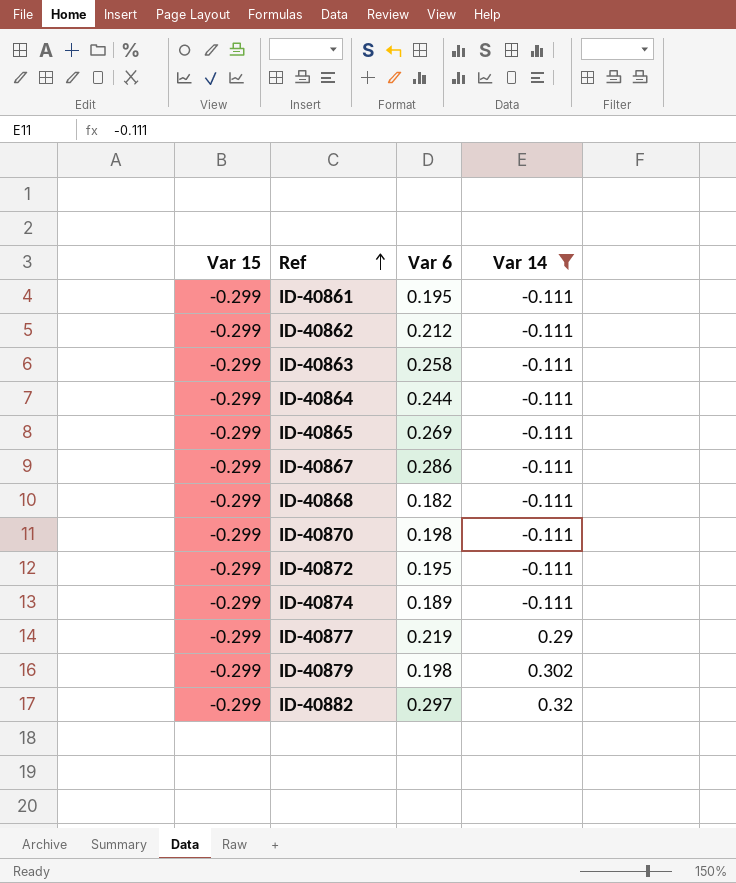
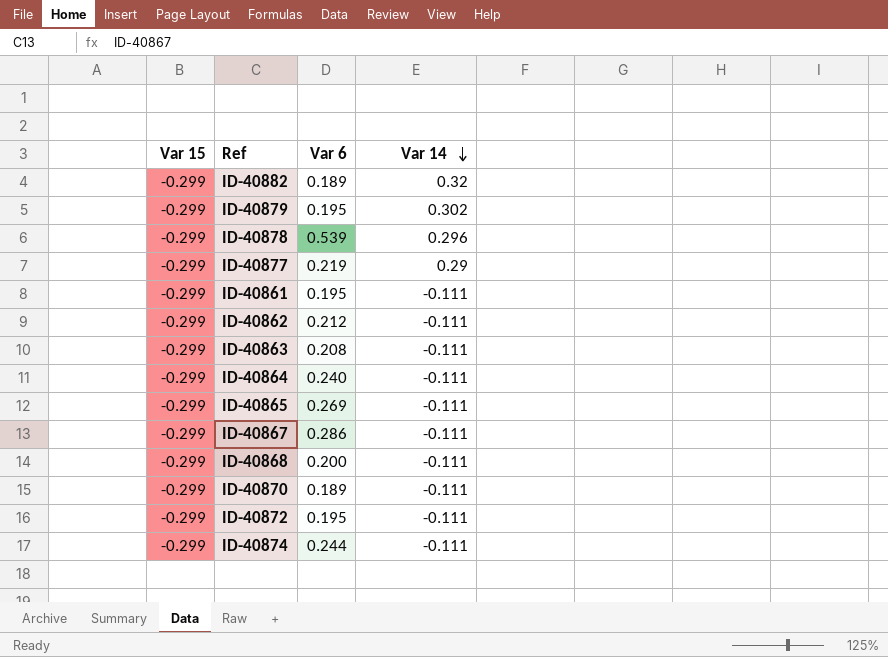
filter: Var 14 != 0.296 -> none
row order: Ref ascending -> Var 14 descending
ID-40882 | Var 6: 0.297 -> 0.189
ID-40879 | Var 6: 0.198 -> 0.195
ID-40863 | Var 6: 0.258 -> 0.208
ID-40864 | Var 6: 0.244 -> 0.240
ID-40868 | Var 6: 0.182 -> 0.200
ID-40870 | Var 6: 0.198 -> 0.189
ID-40874 | Var 6: 0.189 -> 0.244

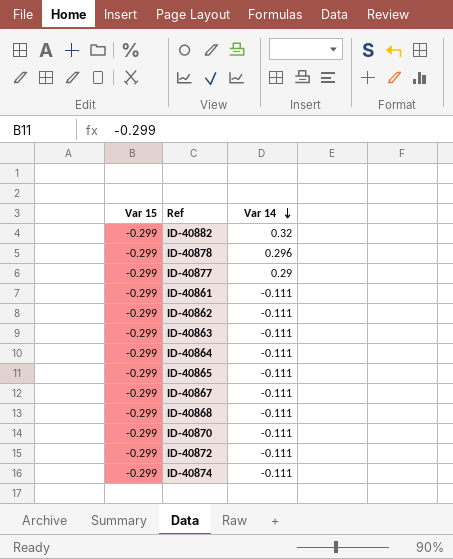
column Var 6 | position: 3 -> none
row ID-40879: -0.299 | 0.195 | 0.302 -> none

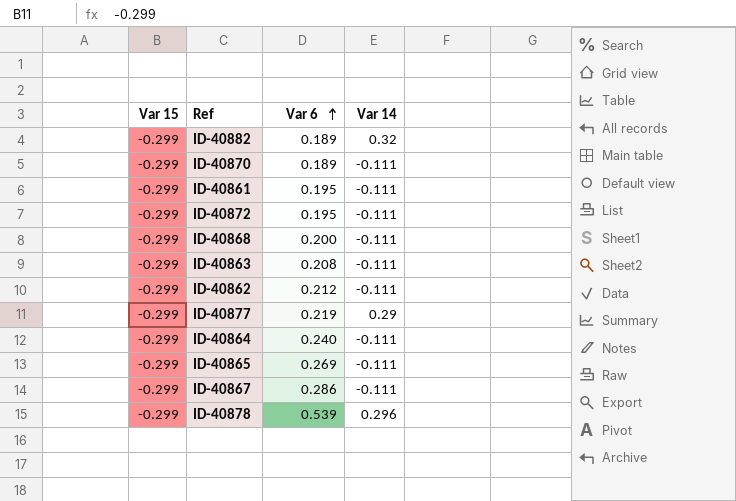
row order: Var 14 descending -> Var 6 ascending
column Var 6 | position: none -> 3
row ID-40874: -0.299 | -0.111 -> none

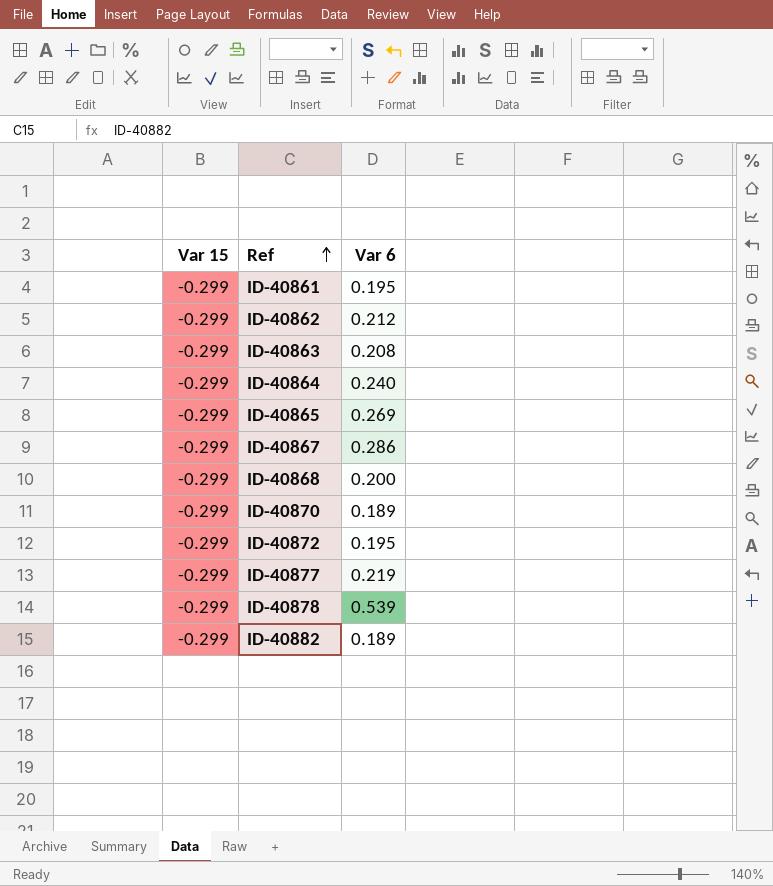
row order: Var 6 ascending -> Ref ascending
column Var 14 | position: 4 -> none

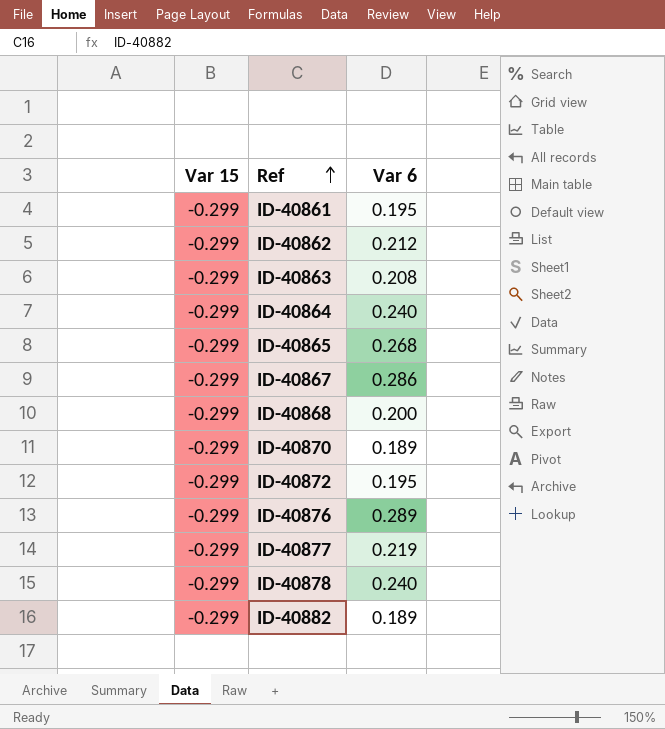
ID-40865 | Var 6: 0.269 -> 0.268
row ID-40876: none -> -0.299 | 0.289
ID-40878 | Var 6: 0.539 -> 0.240

